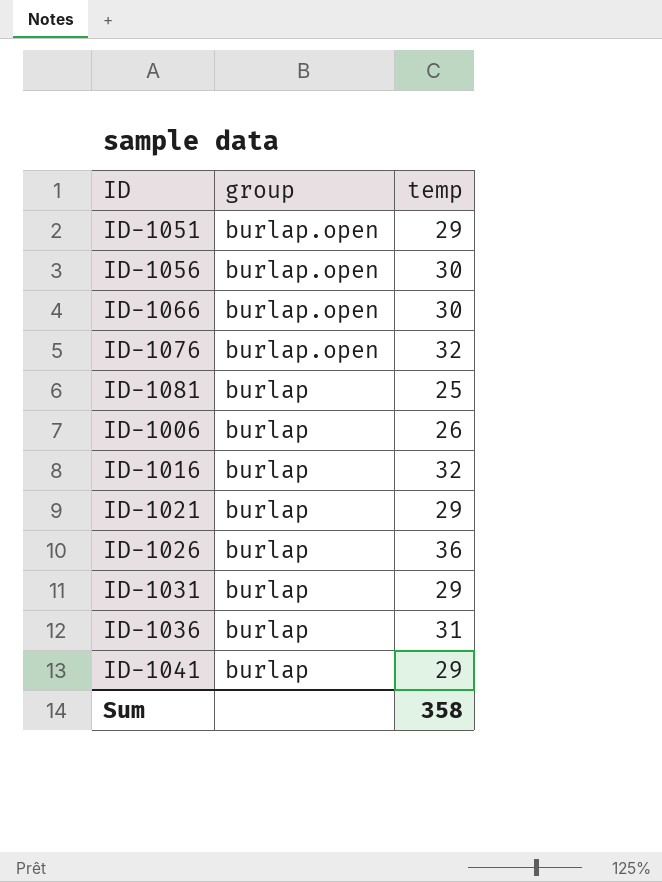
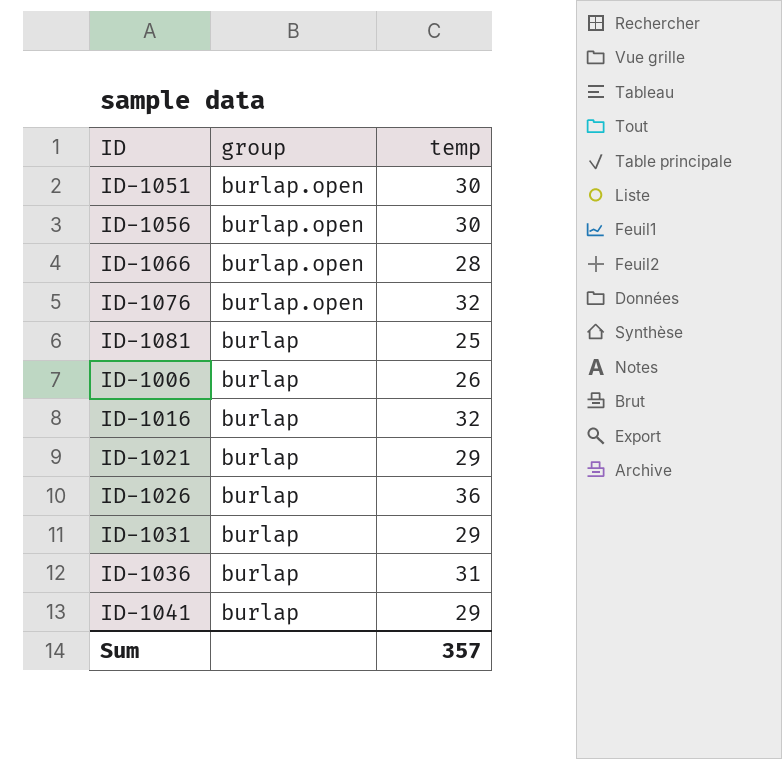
ID-1051 | temp: 29 -> 30
ID-1066 | temp: 30 -> 28
Sum | temp: 358 -> 357

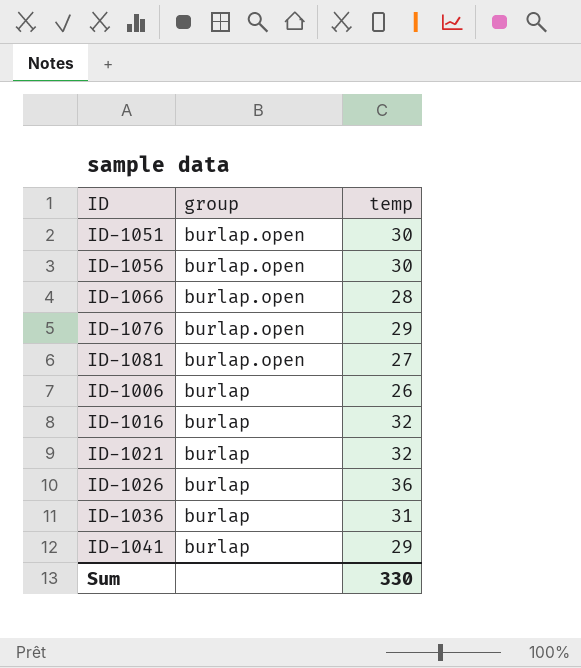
row ID-1031: burlap | 29 -> none
ID-1076 | temp: 32 -> 29
ID-1081 | group: burlap -> burlap.open
ID-1081 | temp: 25 -> 27
ID-1021 | temp: 29 -> 32
Sum | temp: 357 -> 330

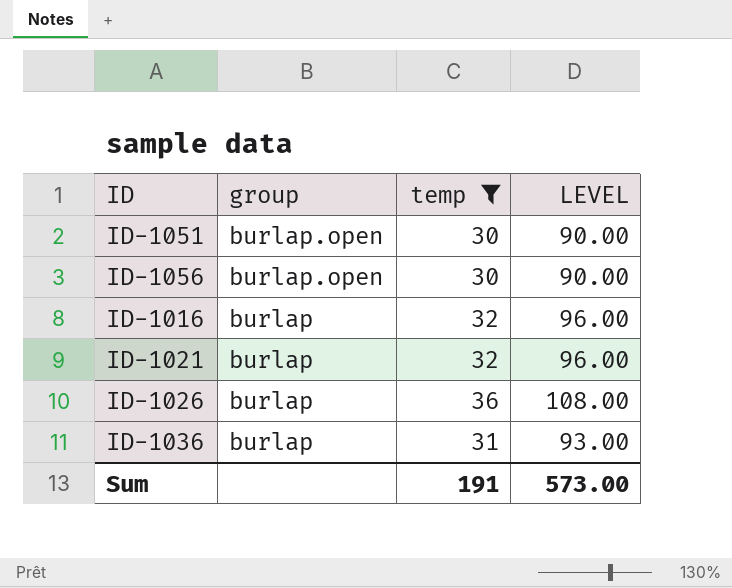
filter: none -> temp >= 30
column LEVEL | formula: none -> [temp] * 3
Sum | temp: 330 -> 191

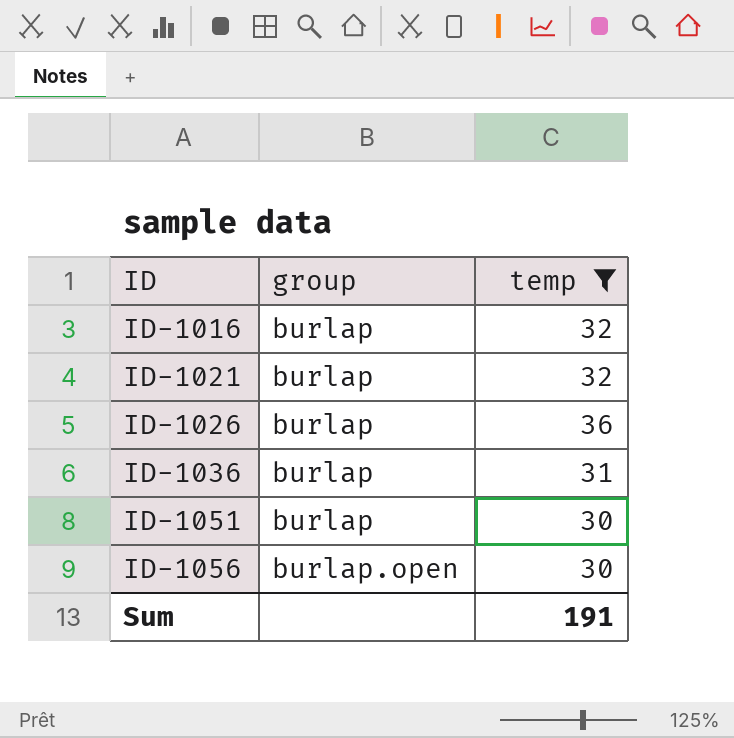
row order: group descending -> ID ascending
column LEVEL | formula: [temp] * 3 -> none
ID-1051 | group: burlap.open -> burlap

